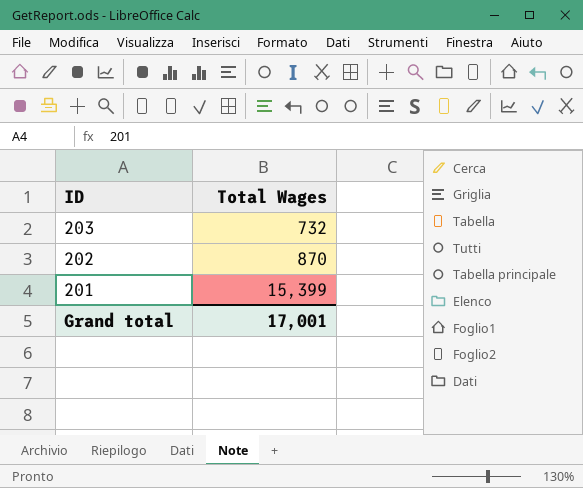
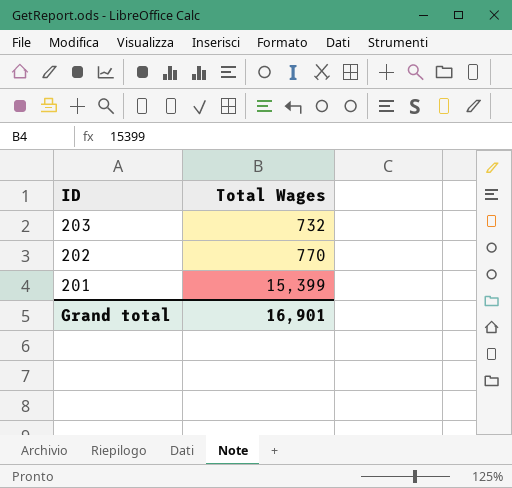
202 | Total Wages: 870 -> 770
Grand total | Total Wages: 17,001 -> 16,901

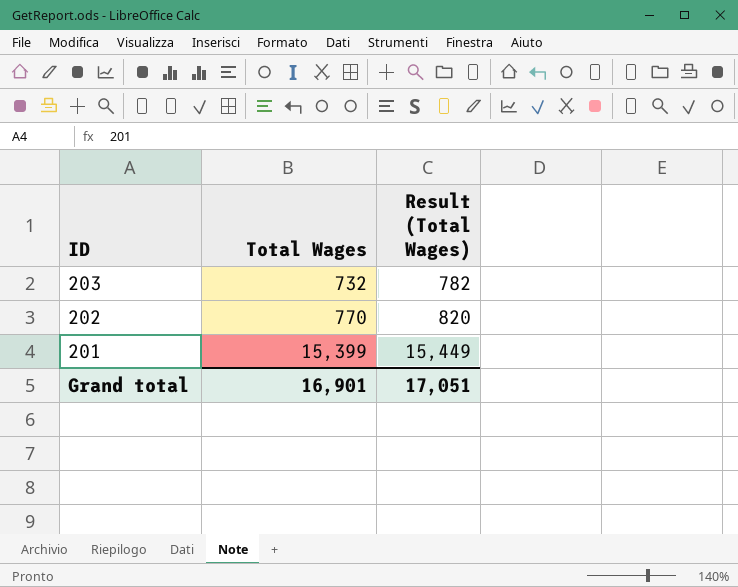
column Result (Total Wages) | formula: none -> [Total Wages] + 50

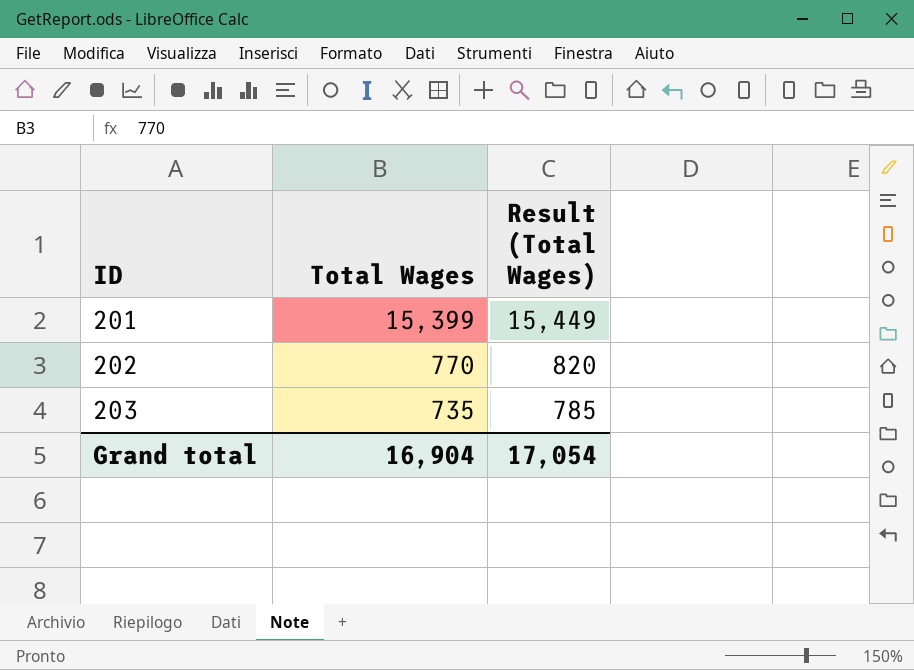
row order: ID descending -> ID ascending
203 | Total Wages: 732 -> 735
203 | Result (Total Wages): 782 -> 785
Grand total | Total Wages: 16,901 -> 16,904
Grand total | Result (Total Wages): 17,051 -> 17,054

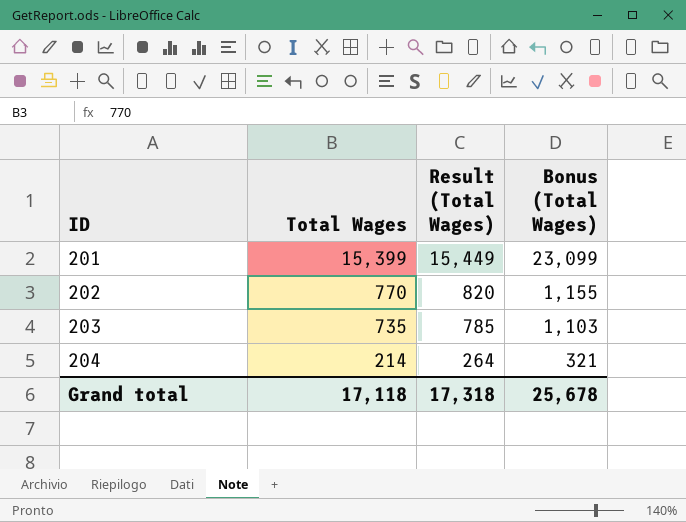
column Bonus (Total Wages) | formula: none -> [Total Wages] * 1.5
row 204: none -> 214 | 264 | 321
Grand total | Total Wages: 16,904 -> 17,118
Grand total | Result (Total Wages): 17,054 -> 17,318

